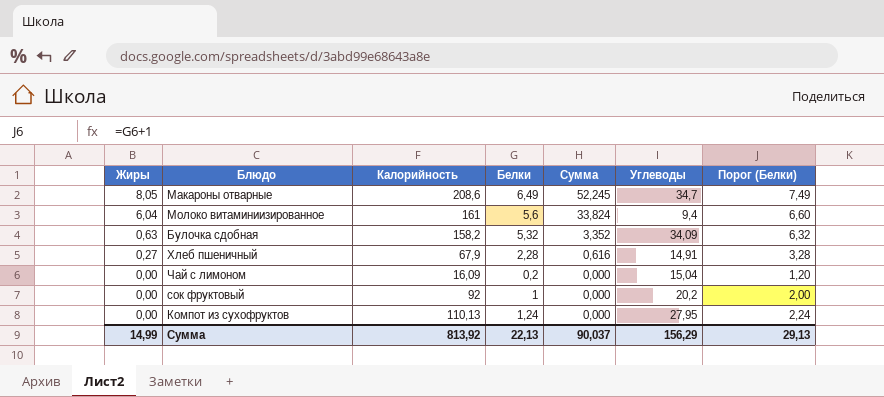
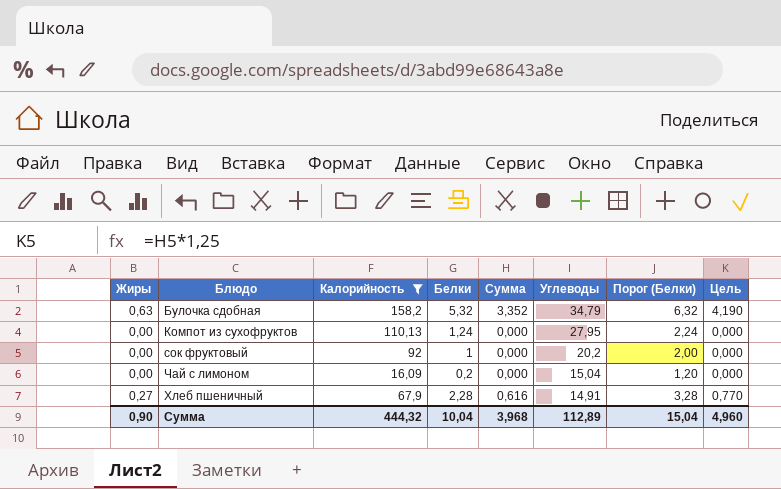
filter: none -> Калорийность <= 158,2
row order: Жиры descending -> Углеводы descending
column Цель | formula: none -> [Сумма] * 1,25
Булочка сдобная | Углеводы: 34,09 -> 34,79
Сумма | Жиры: 14,99 -> 0,90
Сумма | Калорийность: 813,92 -> 444,32
Сумма | Белки: 22,13 -> 10,04
Сумма | Сумма: 90,037 -> 3,968
Сумма | Углеводы: 156,29 -> 112,89
Сумма | Порог (Белки): 29,13 -> 15,04

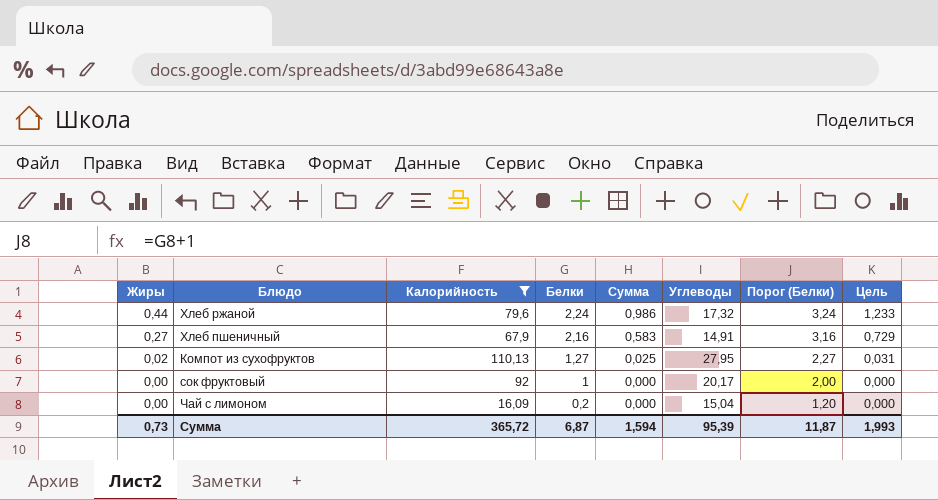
row order: Углеводы descending -> Жиры descending
row Булочка сдобная: 0,63 | 158,2 | 5,32 | 3,352 | 34,79 | 6,32 | 4,190 -> none
row Хлеб ржаной: none -> 0,44 | 79,6 | 2,24 | 0,986 | 17,32 | 3,24 | 1,233
Хлеб пшеничный | Белки: 2,28 -> 2,16
Хлеб пшеничный | Сумма: 0,616 -> 0,583
Хлеб пшеничный | Порог (Белки): 3,28 -> 3,16
Хлеб пшеничный | Цель: 0,770 -> 0,729
Компот из сухофруктов | Жиры: 0,00 -> 0,02
Компот из сухофруктов | Белки: 1,24 -> 1,27
Компот из сухофруктов | Сумма: 0,000 -> 0,025
Компот из сухофруктов | Порог (Белки): 2,24 -> 2,27
Компот из сухофруктов | Цель: 0,000 -> 0,031
сок фруктовый | Углеводы: 20,2 -> 20,17
Сумма | Жиры: 0,90 -> 0,73
Сумма | Калорийность: 444,32 -> 365,72
Сумма | Белки: 10,04 -> 6,87
Сумма | Сумма: 3,968 -> 1,594
Сумма | Углеводы: 112,89 -> 95,39
Сумма | Порог (Белки): 15,04 -> 11,87
Сумма | Цель: 4,960 -> 1,993

